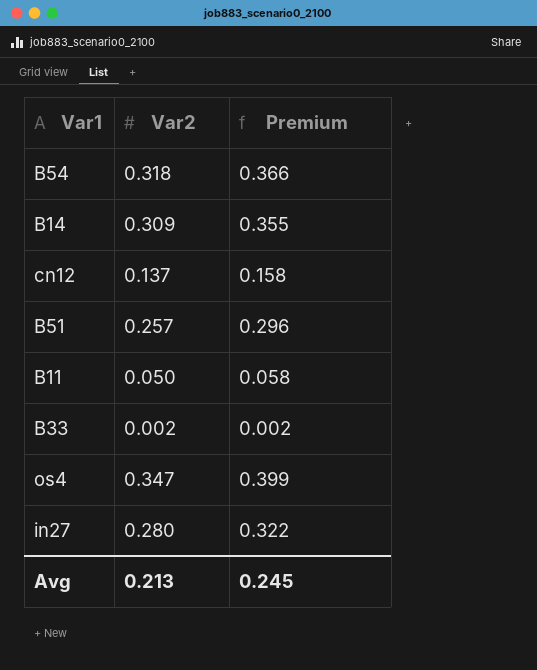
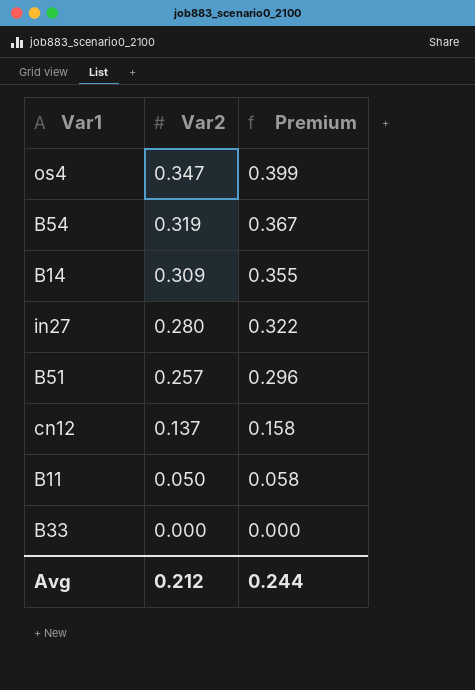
row order: none -> Var2 descending
B54 | Var2: 0.318 -> 0.319
B54 | Premium: 0.366 -> 0.367
B33 | Var2: 0.002 -> 0.000
B33 | Premium: 0.002 -> 0.000
Avg | Var2: 0.213 -> 0.212
Avg | Premium: 0.245 -> 0.244

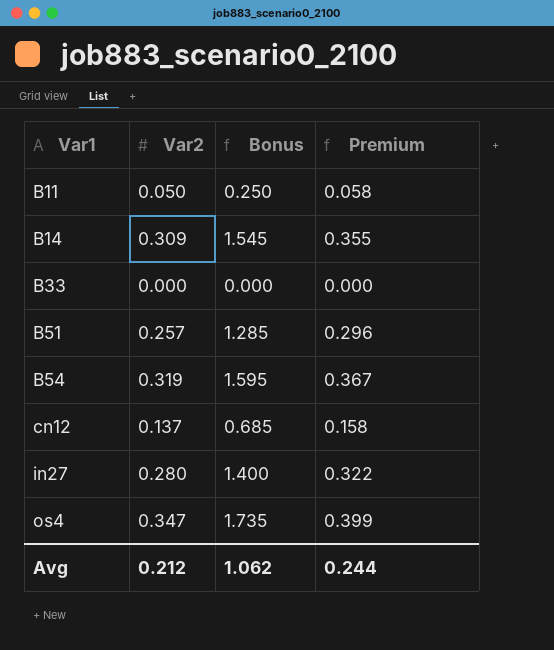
row order: Var2 descending -> Var1 ascending
column Bonus | formula: none -> [Var2] * 5

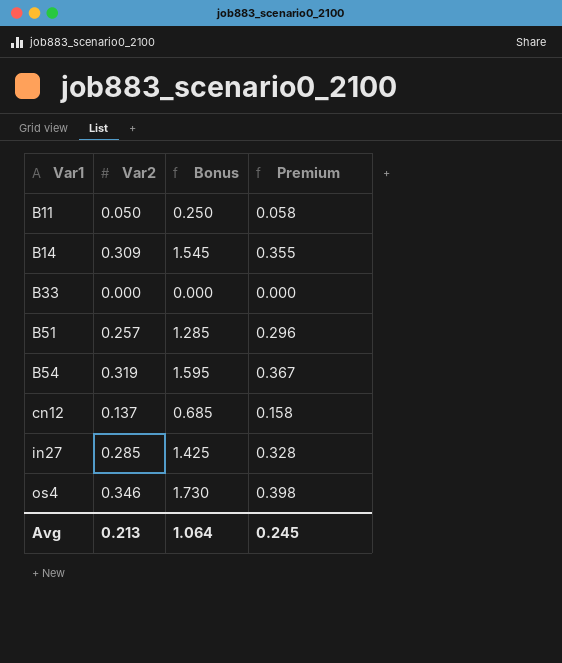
in27 | Var2: 0.280 -> 0.285
in27 | Bonus: 1.400 -> 1.425
in27 | Premium: 0.322 -> 0.328
os4 | Var2: 0.347 -> 0.346
os4 | Bonus: 1.735 -> 1.730
os4 | Premium: 0.399 -> 0.398
Avg | Var2: 0.212 -> 0.213
Avg | Bonus: 1.062 -> 1.064
Avg | Premium: 0.244 -> 0.245

